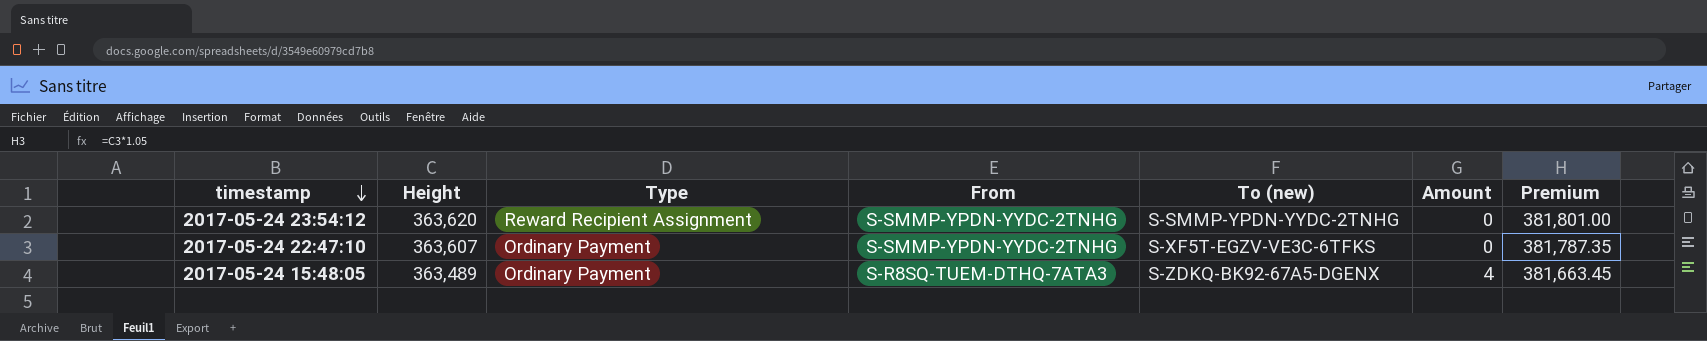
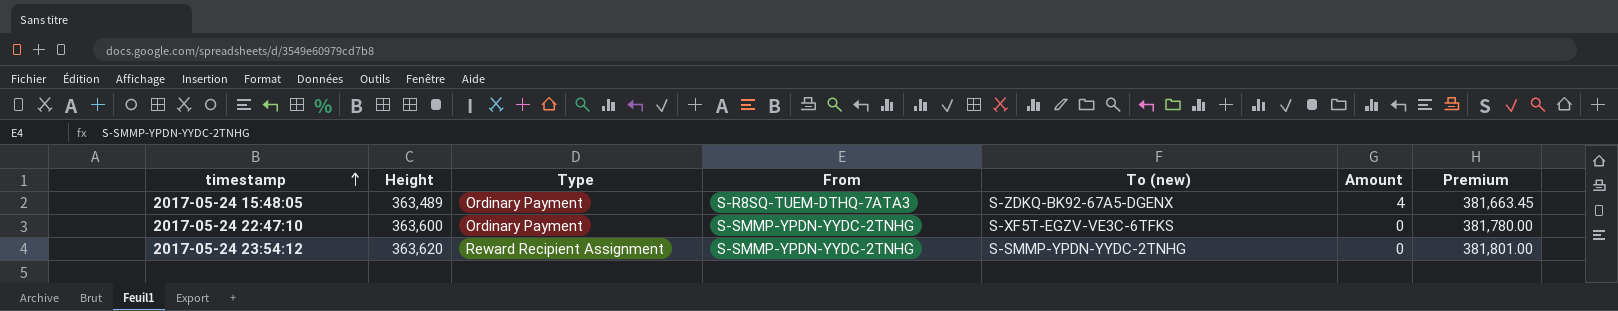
row order: timestamp descending -> timestamp ascending
2017-05-24 22:47:10 | Height: 363,607 -> 363,600
2017-05-24 22:47:10 | Premium: 381,787.35 -> 381,780.00

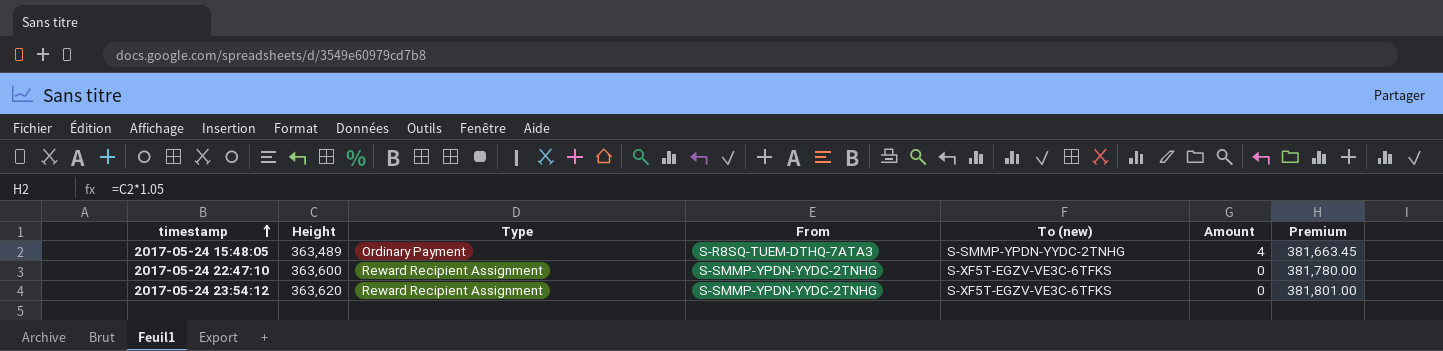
2017-05-24 15:48:05 | To (new): S-ZDKQ-BK92-67A5-DGENX -> S-SMMP-YPDN-YYDC-2TNHG
2017-05-24 22:47:10 | Type: Ordinary Payment -> Reward Recipient Assignment
2017-05-24 23:54:12 | To (new): S-SMMP-YPDN-YYDC-2TNHG -> S-XF5T-EGZV-VE3C-6TFKS

